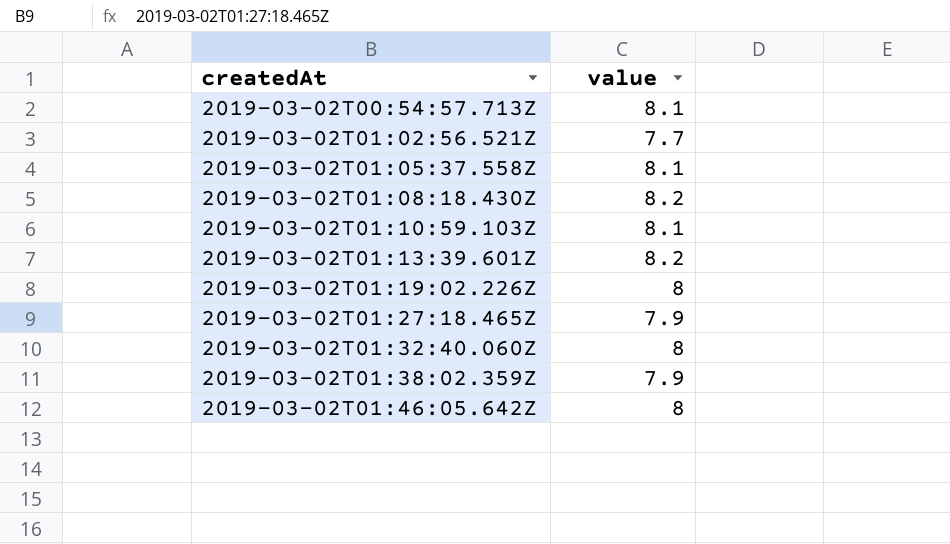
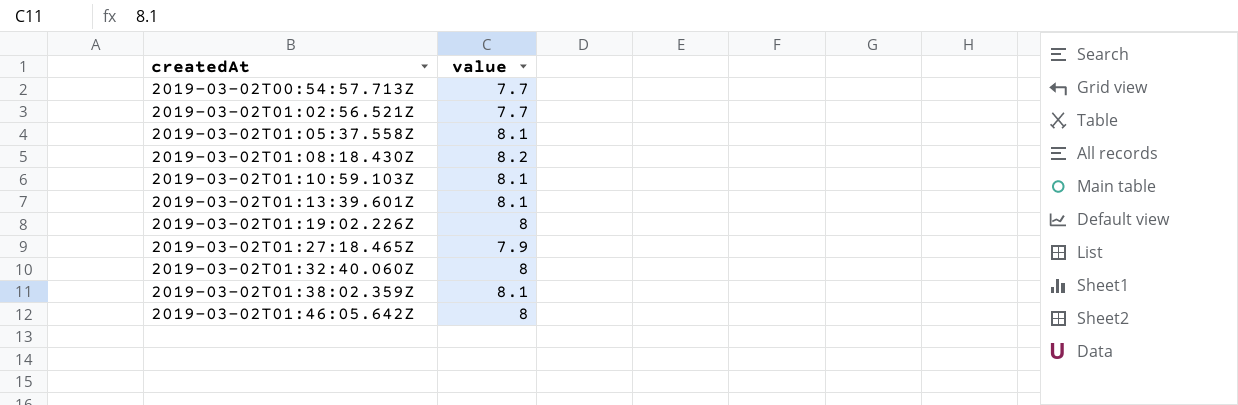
2019-03-02T00:54:57.713Z | value: 8.1 -> 7.7
2019-03-02T01:13:39.601Z | value: 8.2 -> 8.1
2019-03-02T01:38:02.359Z | value: 7.9 -> 8.1

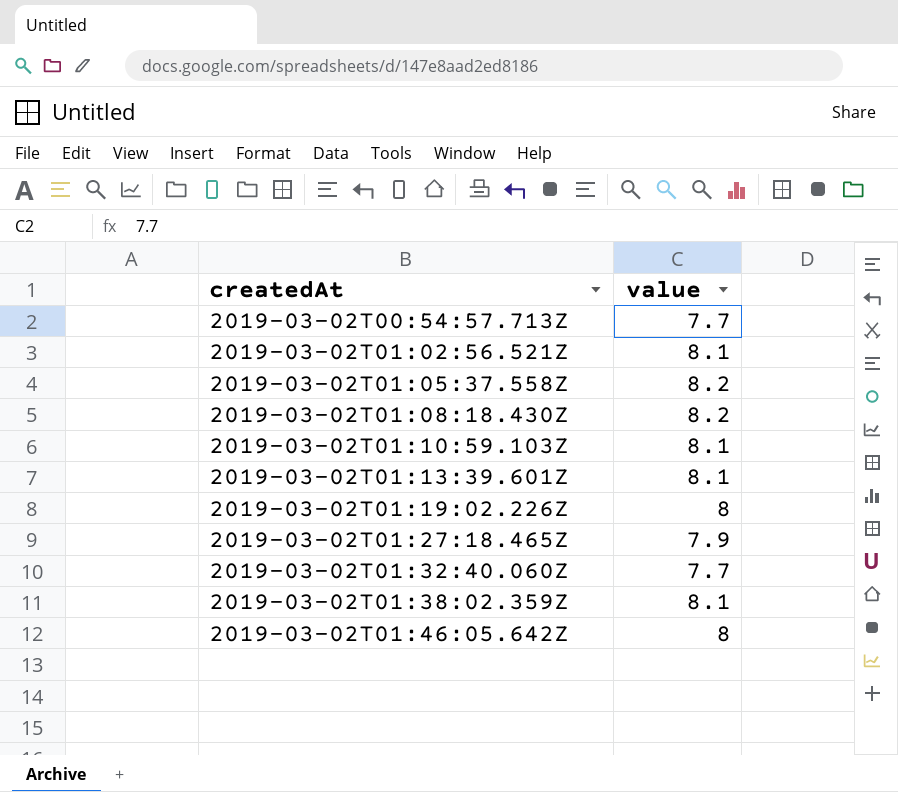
2019-03-02T01:02:56.521Z | value: 7.7 -> 8.1
2019-03-02T01:05:37.558Z | value: 8.1 -> 8.2
2019-03-02T01:32:40.060Z | value: 8 -> 7.7

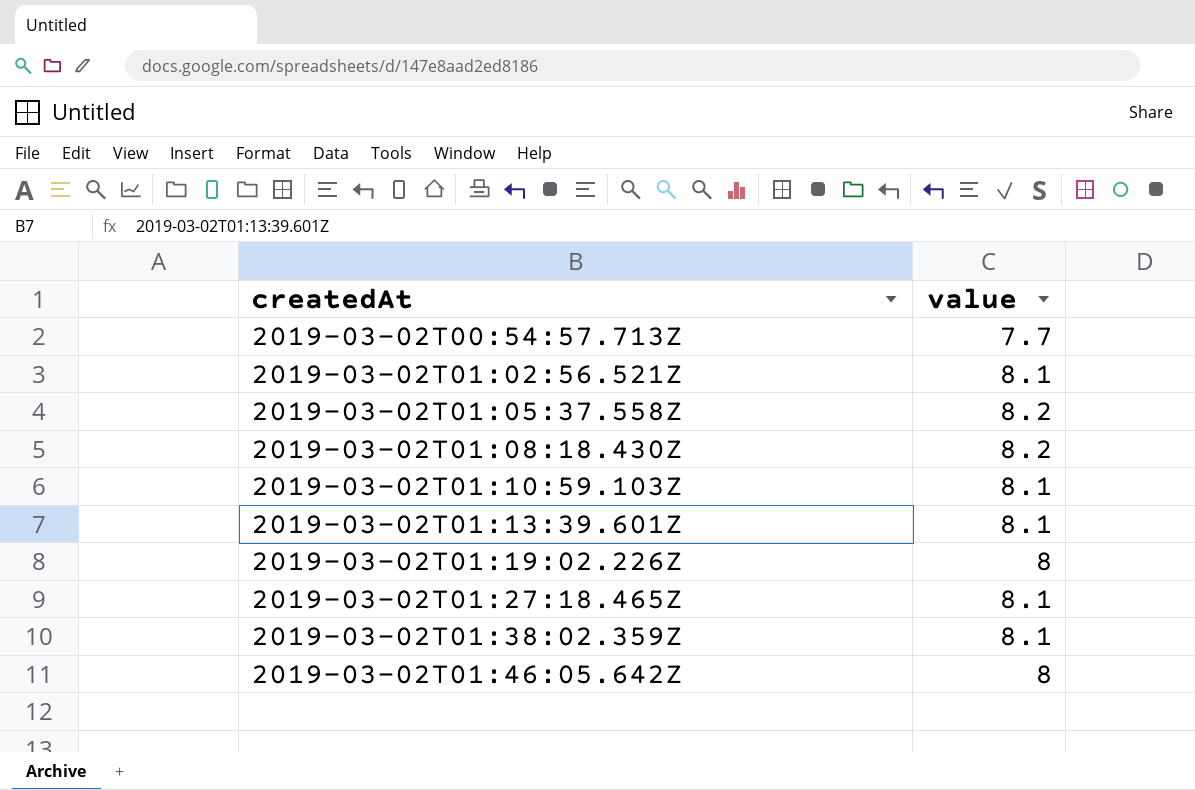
row 2019-03-02T01:32:40.060Z: 7.7 -> none
2019-03-02T01:27:18.465Z | value: 7.9 -> 8.1

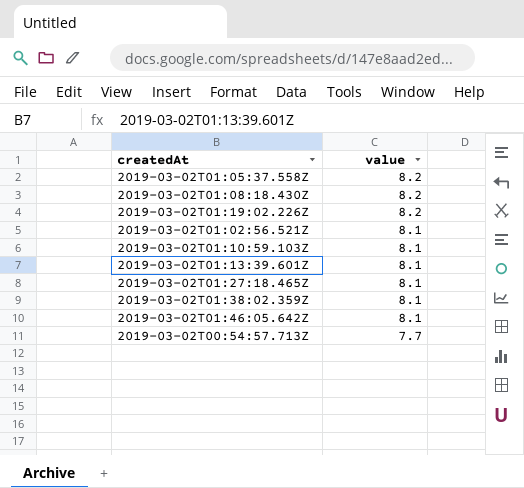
row order: createdAt ascending -> value descending
2019-03-02T01:19:02.226Z | value: 8 -> 8.2
2019-03-02T01:46:05.642Z | value: 8 -> 8.1

